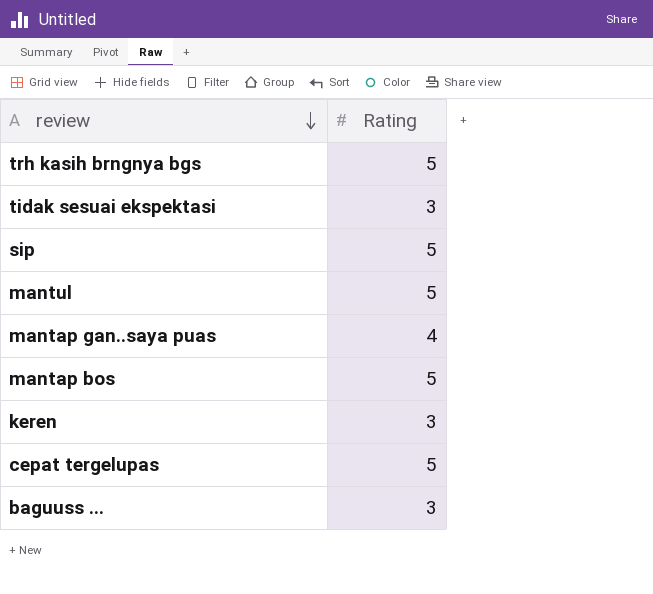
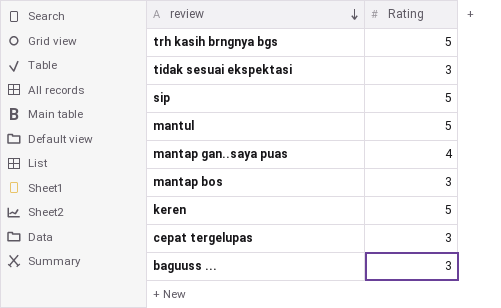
mantap bos | Rating: 5 -> 3
keren | Rating: 3 -> 5
cepat tergelupas | Rating: 5 -> 3

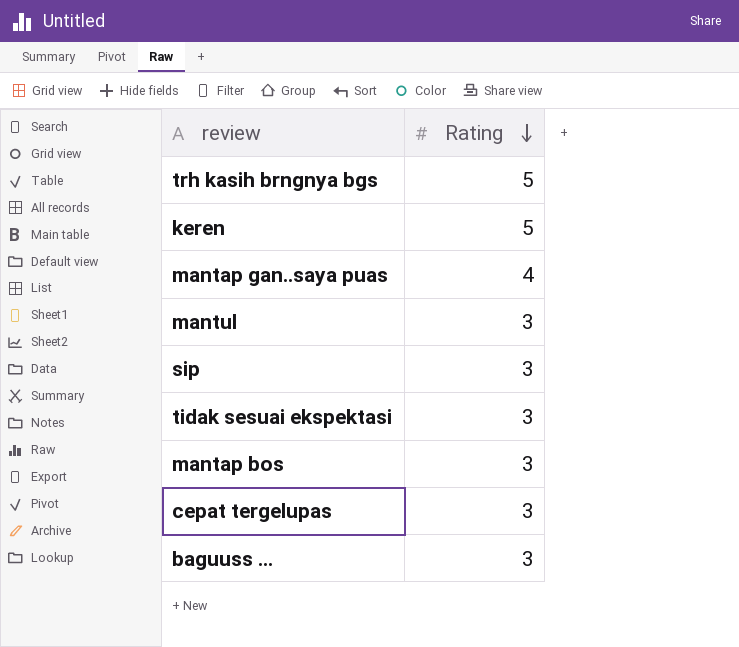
row order: review descending -> Rating descending
mantul | Rating: 5 -> 3
sip | Rating: 5 -> 3

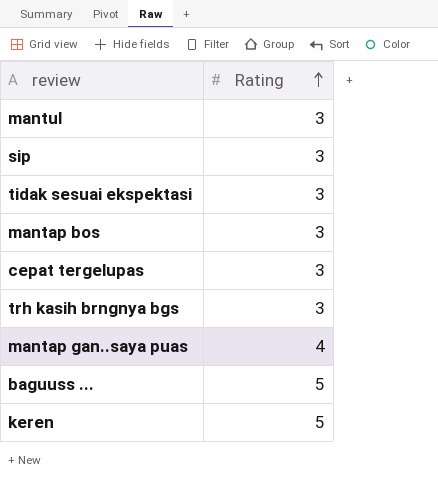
row order: Rating descending -> Rating ascending
trh kasih brngnya bgs | Rating: 5 -> 3
baguuss ... | Rating: 3 -> 5

